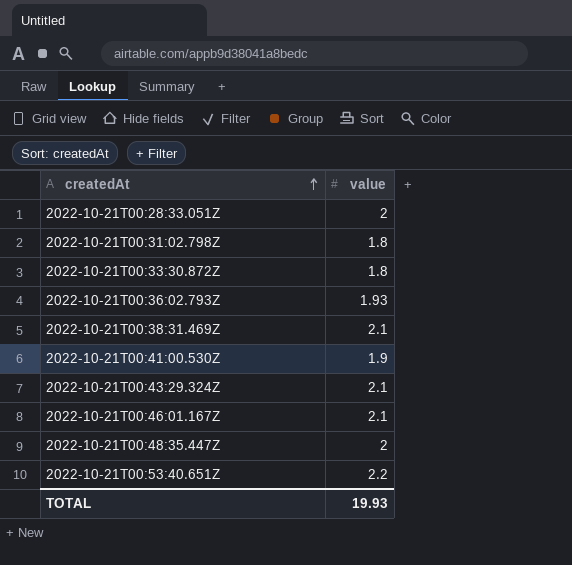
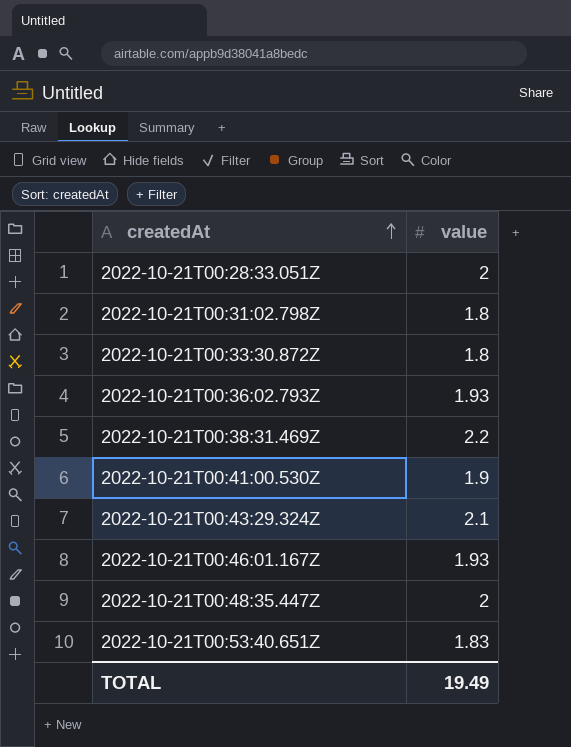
2022-10-21T00:38:31.469Z | value: 2.1 -> 2.2
2022-10-21T00:46:01.167Z | value: 2.1 -> 1.93
2022-10-21T00:53:40.651Z | value: 2.2 -> 1.83
TOTAL | value: 19.93 -> 19.49

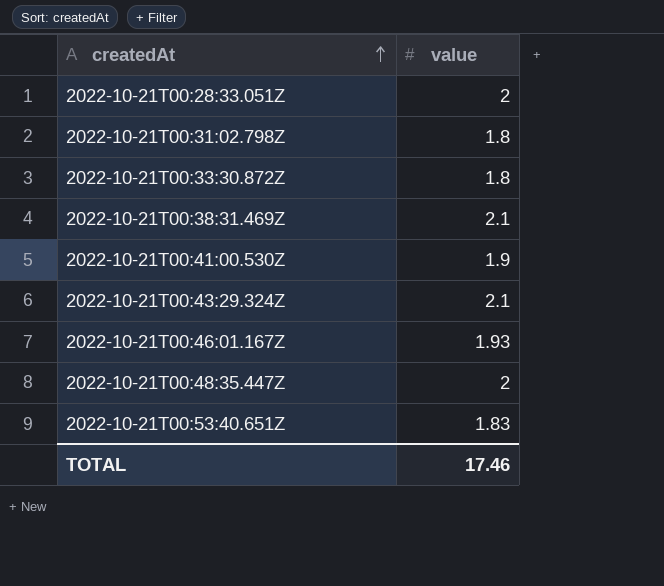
row 2022-10-21T00:36:02.793Z: 1.93 -> none
2022-10-21T00:38:31.469Z | value: 2.2 -> 2.1
TOTAL | value: 19.49 -> 17.46

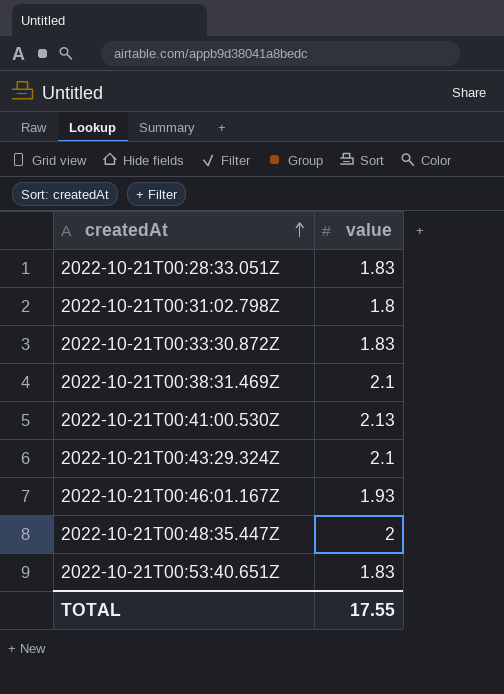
2022-10-21T00:28:33.051Z | value: 2 -> 1.83
2022-10-21T00:33:30.872Z | value: 1.8 -> 1.83
2022-10-21T00:41:00.530Z | value: 1.9 -> 2.13
TOTAL | value: 17.46 -> 17.55

